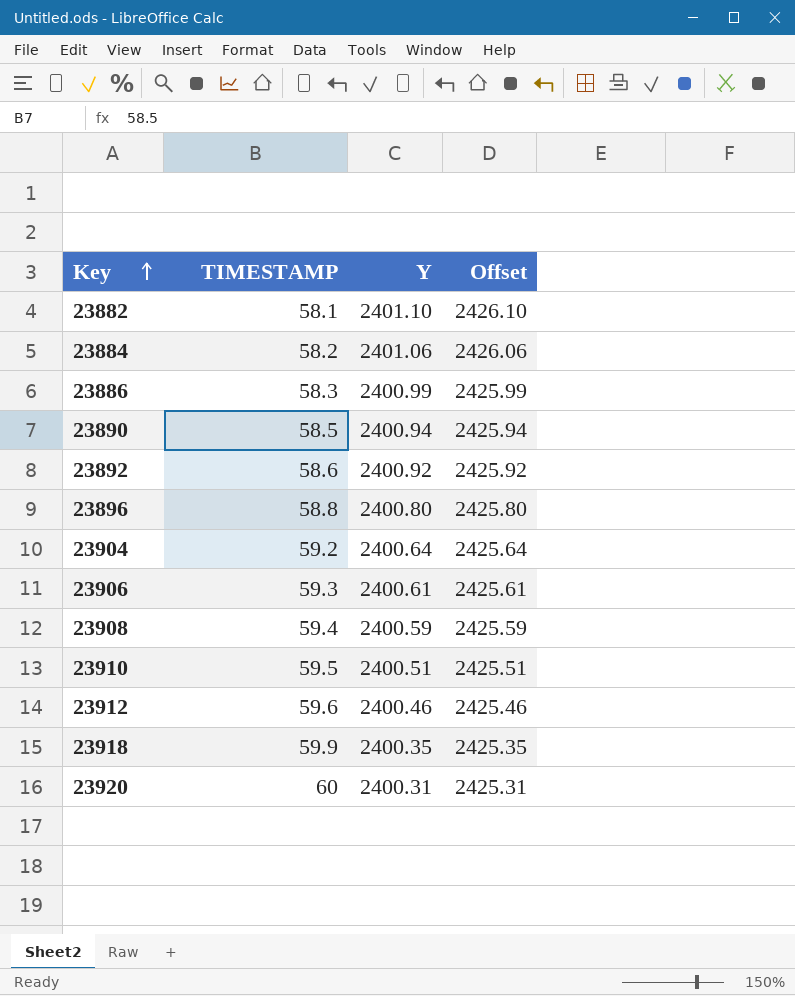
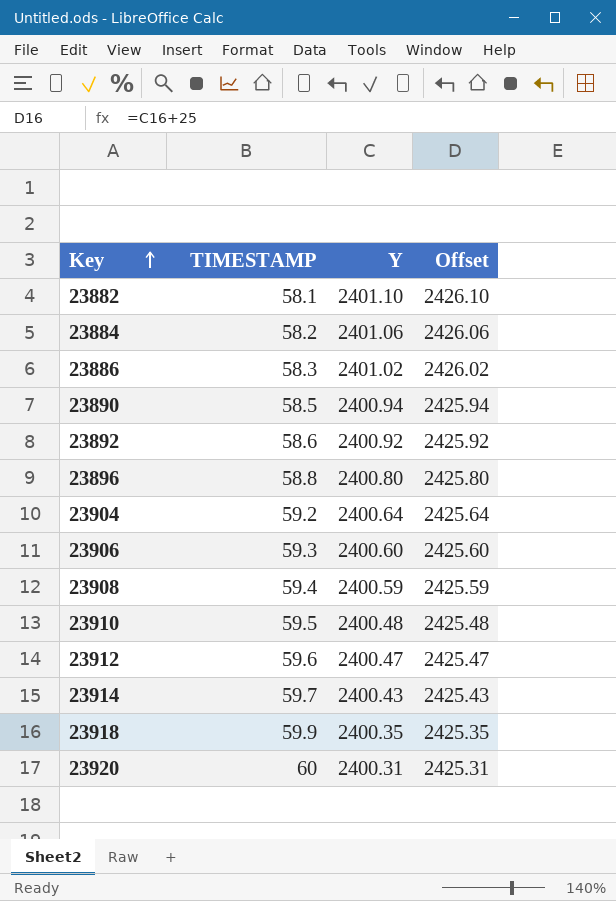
23886 | Y: 2400.99 -> 2401.02
23886 | Offset: 2425.99 -> 2426.02
23906 | Y: 2400.61 -> 2400.60
23906 | Offset: 2425.61 -> 2425.60
23910 | Y: 2400.51 -> 2400.48
23910 | Offset: 2425.51 -> 2425.48
23912 | Y: 2400.46 -> 2400.47
23912 | Offset: 2425.46 -> 2425.47
row 23914: none -> 59.7 | 2400.43 | 2425.43

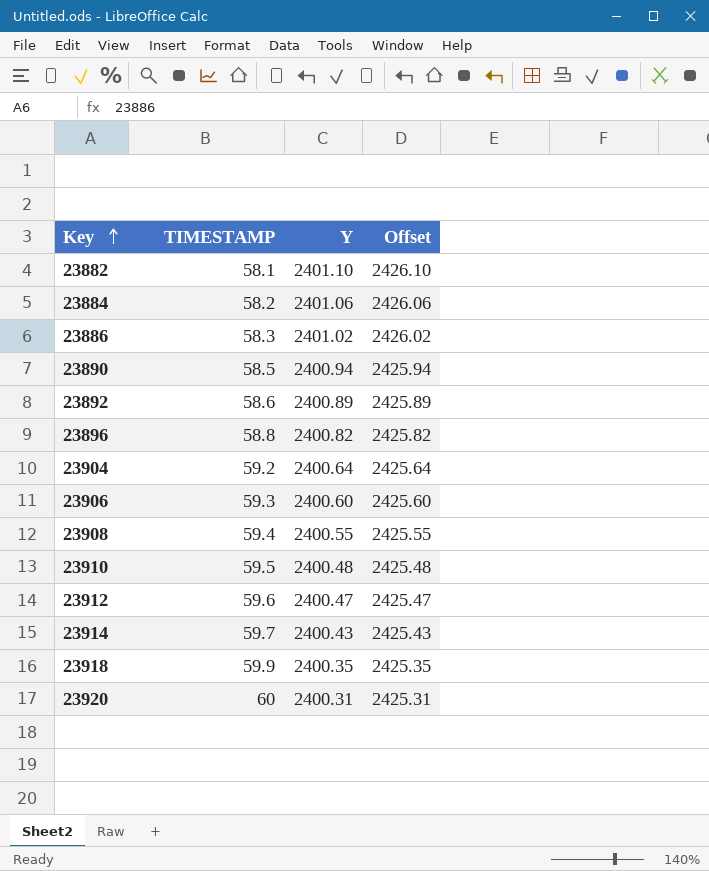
23892 | Y: 2400.92 -> 2400.89
23892 | Offset: 2425.92 -> 2425.89
23896 | Y: 2400.80 -> 2400.82
23896 | Offset: 2425.80 -> 2425.82
23908 | Y: 2400.59 -> 2400.55
23908 | Offset: 2425.59 -> 2425.55

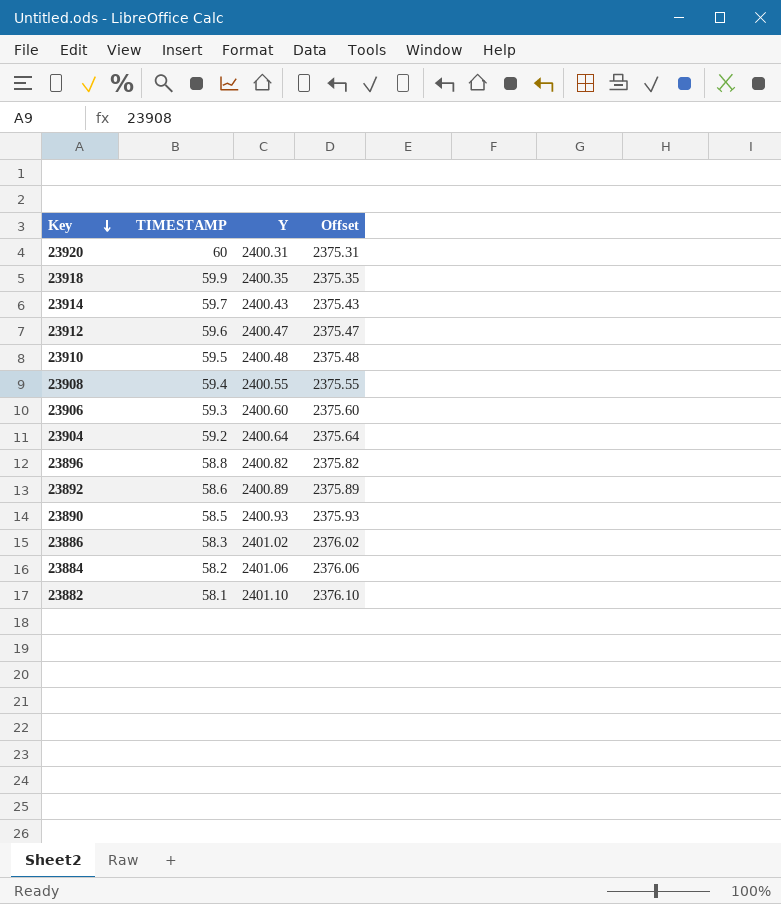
row order: Key ascending -> Key descending
column Offset | formula: [Y] + 25 -> [Y] - 25
23890 | Y: 2400.94 -> 2400.93

